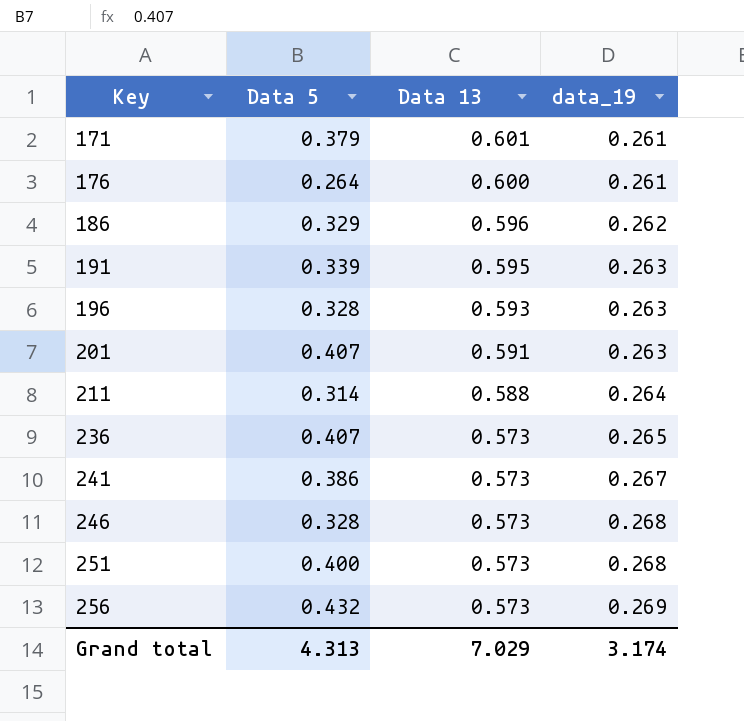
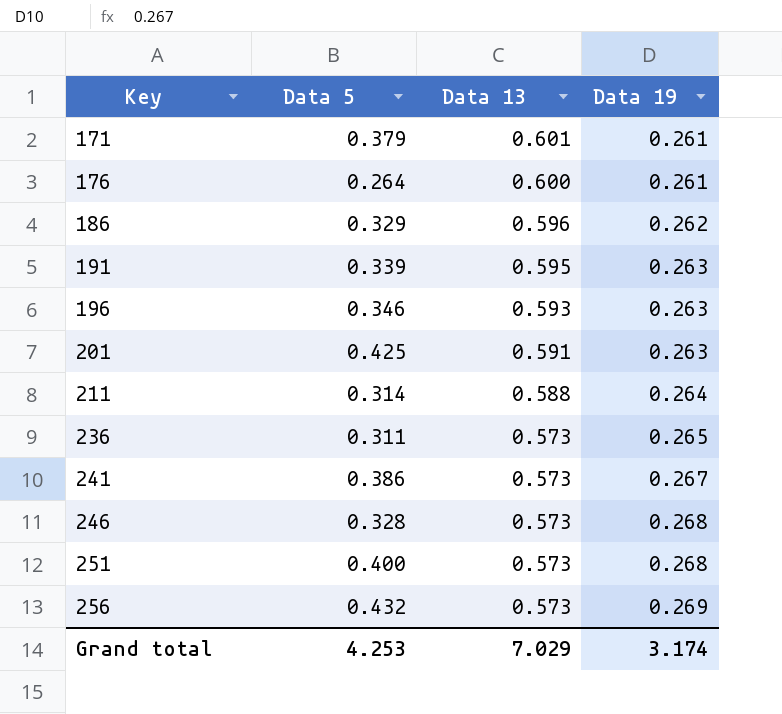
column name: data_19 -> Data 19
196 | Data 5: 0.328 -> 0.346
201 | Data 5: 0.407 -> 0.425
236 | Data 5: 0.407 -> 0.311
Grand total | Data 5: 4.313 -> 4.253

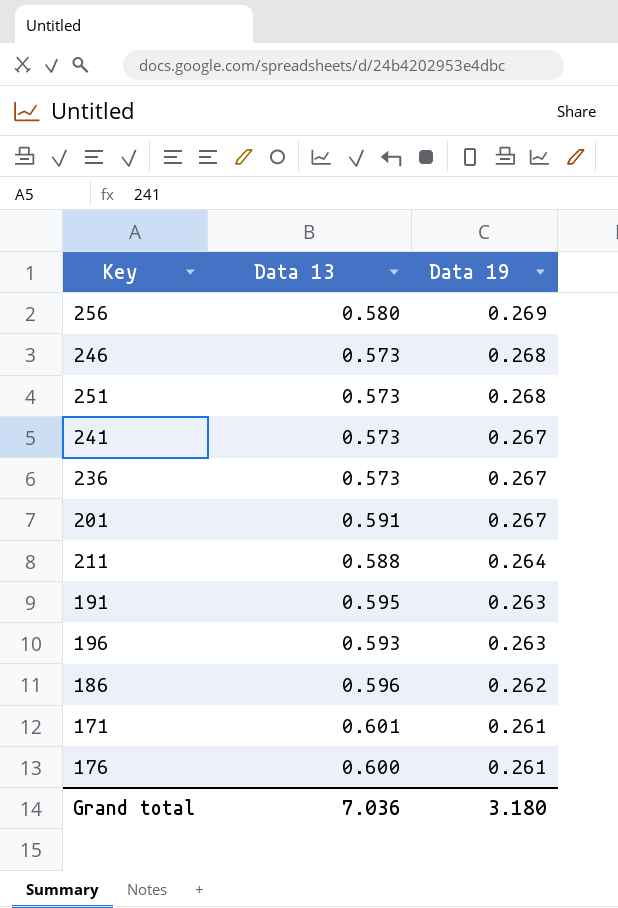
row order: Key ascending -> Data 19 descending
column Data 5 | position: 2 -> none
256 | Data 13: 0.573 -> 0.580
236 | Data 19: 0.265 -> 0.267
201 | Data 19: 0.263 -> 0.267
Grand total | Data 13: 7.029 -> 7.036
Grand total | Data 19: 3.174 -> 3.180

